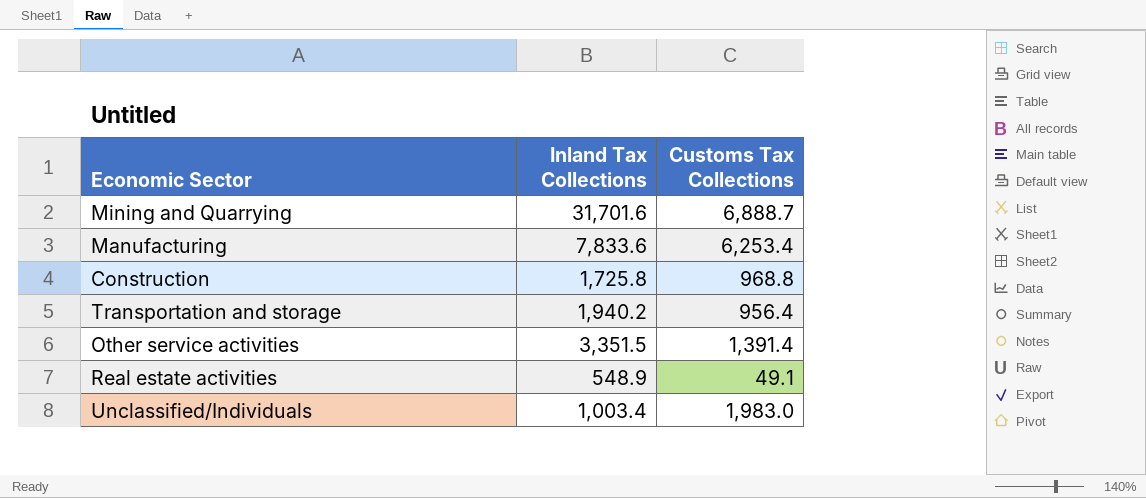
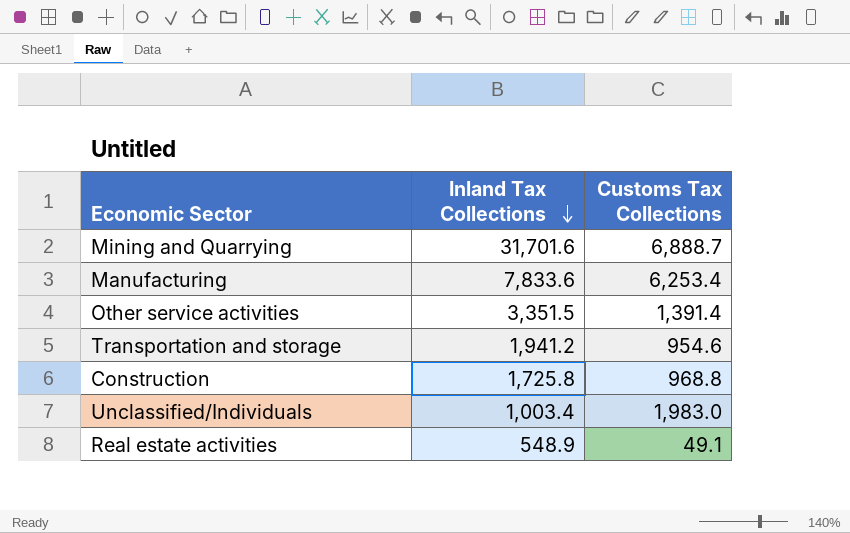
row order: none -> Inland Tax Collections descending
Transportation and storage | Inland Tax Collections: 1,940.2 -> 1,941.2
Transportation and storage | Customs Tax Collections: 956.4 -> 954.6

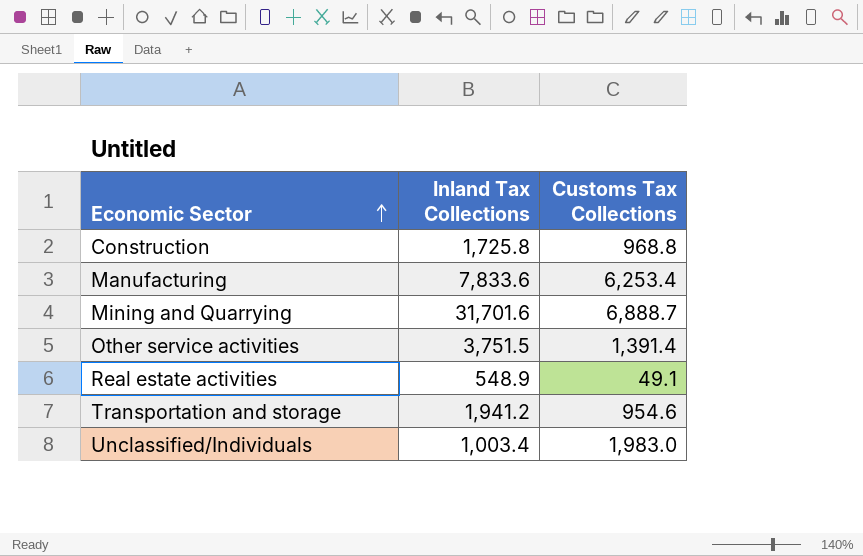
row order: Inland Tax Collections descending -> Economic Sector ascending
Other service activities | Inland Tax Collections: 3,351.5 -> 3,751.5

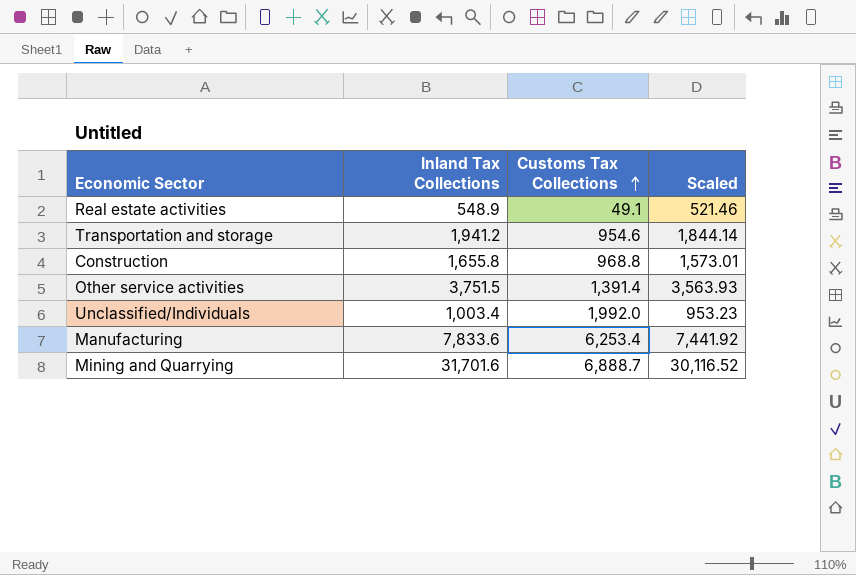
row order: Economic Sector ascending -> Customs Tax Collections ascending
column Scaled | formula: none -> [Inland Tax Collections] * 0.95
Construction | Inland Tax Collections: 1,725.8 -> 1,655.8
Unclassified/Individuals | Customs Tax Collections: 1,983.0 -> 1,992.0

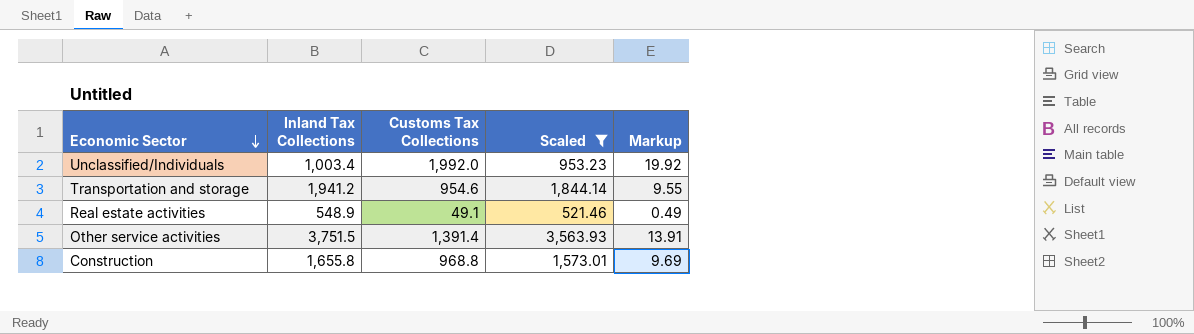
filter: none -> Scaled <= 3,563.93
row order: Customs Tax Collections ascending -> Economic Sector descending
column Markup | formula: none -> [Customs Tax Collections] * 0.01

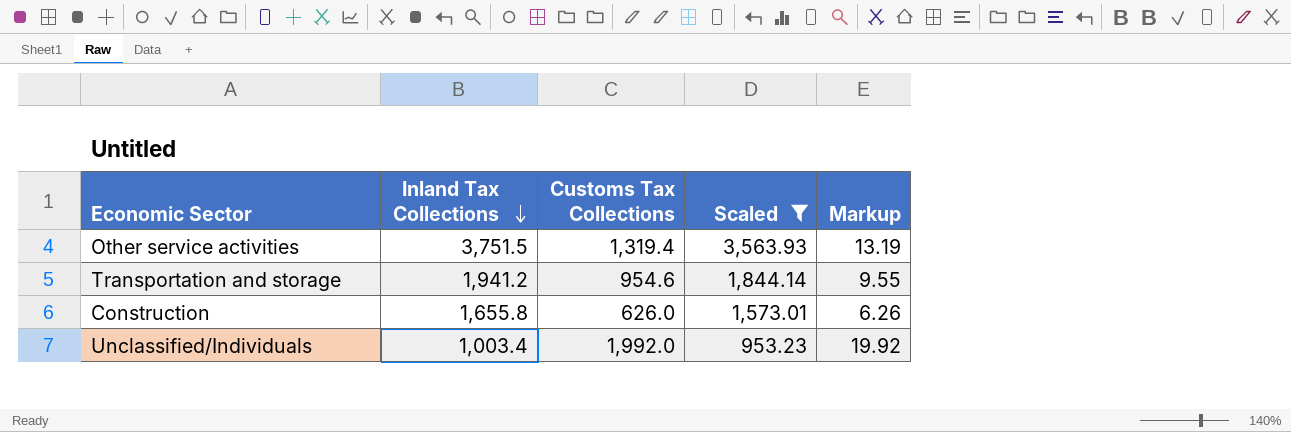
row order: Economic Sector descending -> Inland Tax Collections descending
row Real estate activities: 548.9 | 49.1 | 521.46 | 0.49 -> none
Other service activities | Customs Tax Collections: 1,391.4 -> 1,319.4
Other service activities | Markup: 13.91 -> 13.19
Construction | Customs Tax Collections: 968.8 -> 626.0
Construction | Markup: 9.69 -> 6.26

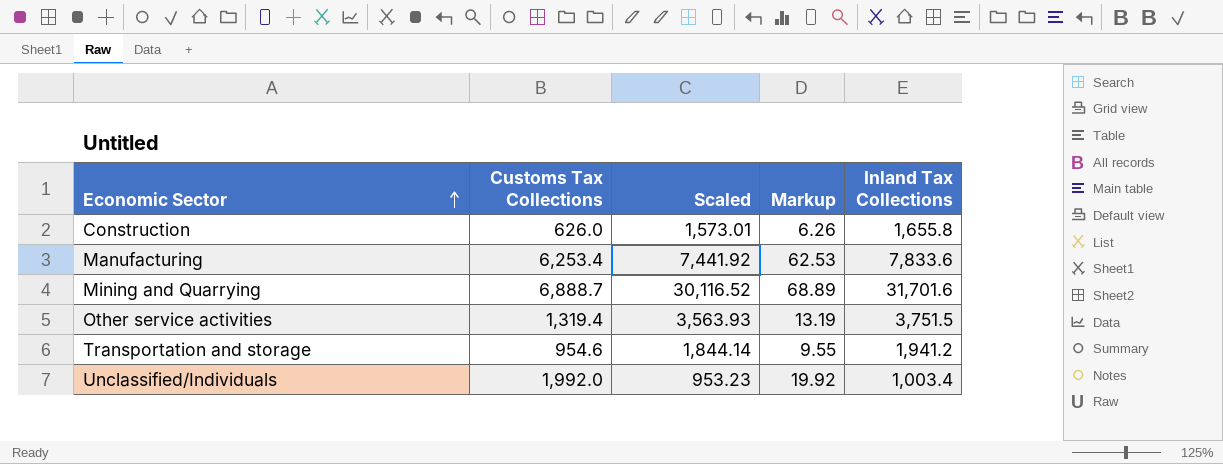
filter: Scaled <= 3,563.93 -> none
row order: Inland Tax Collections descending -> Economic Sector ascending
column Inland Tax Collections | position: 2 -> 5

